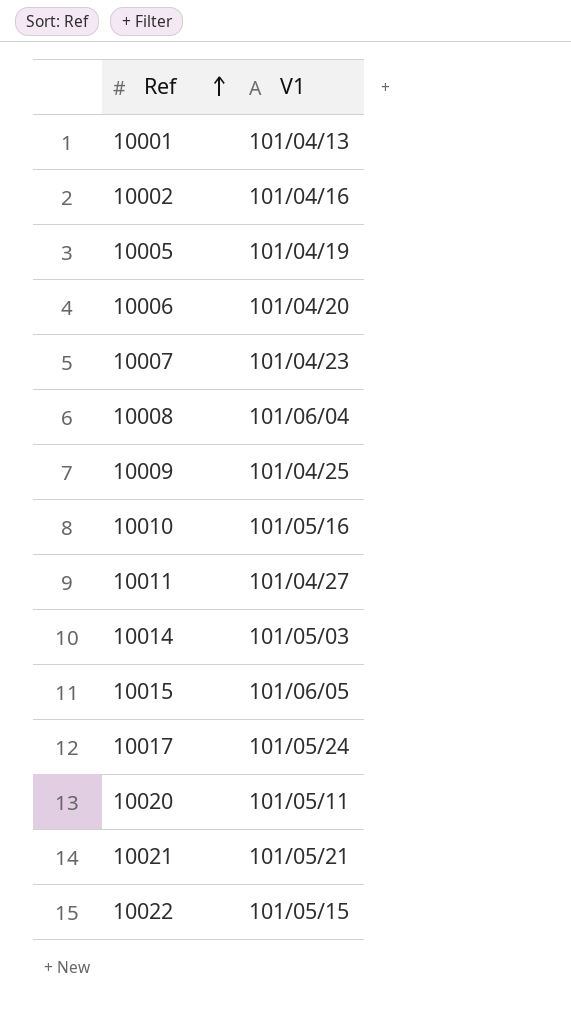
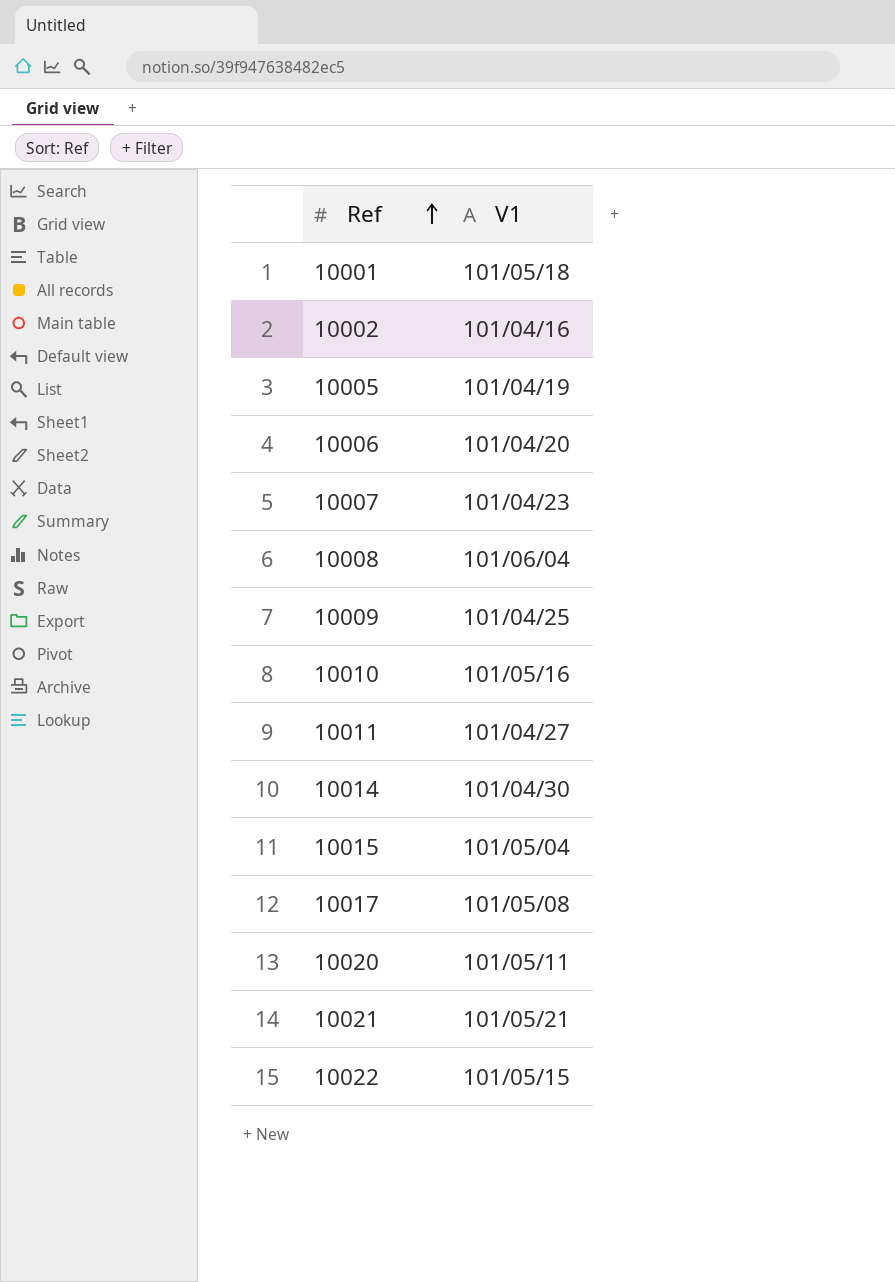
10001 | V1: 101/04/13 -> 101/05/18
10014 | V1: 101/05/03 -> 101/04/30
10015 | V1: 101/06/05 -> 101/05/04
10017 | V1: 101/05/24 -> 101/05/08

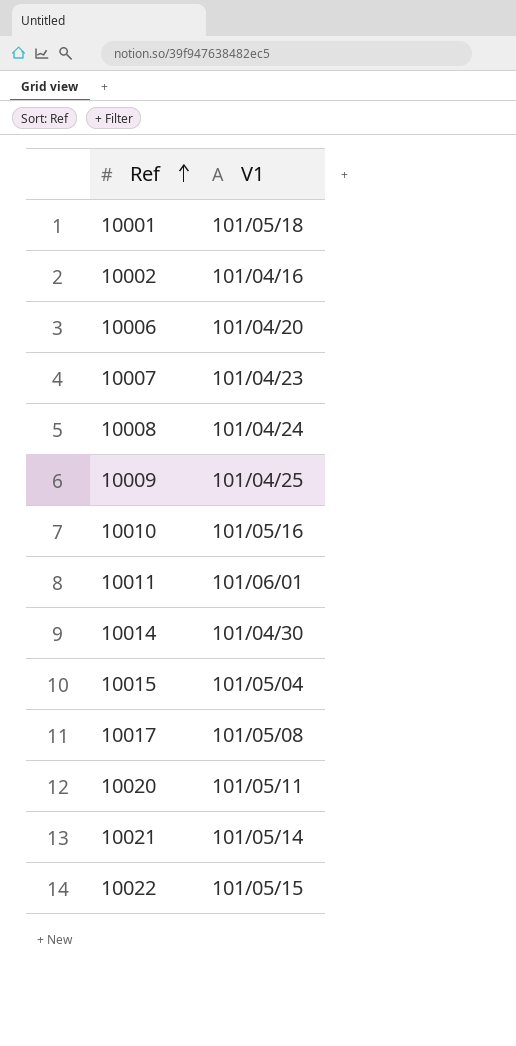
row 10005: 101/04/19 -> none
10008 | V1: 101/06/04 -> 101/04/24
10011 | V1: 101/04/27 -> 101/06/01
10021 | V1: 101/05/21 -> 101/05/14

